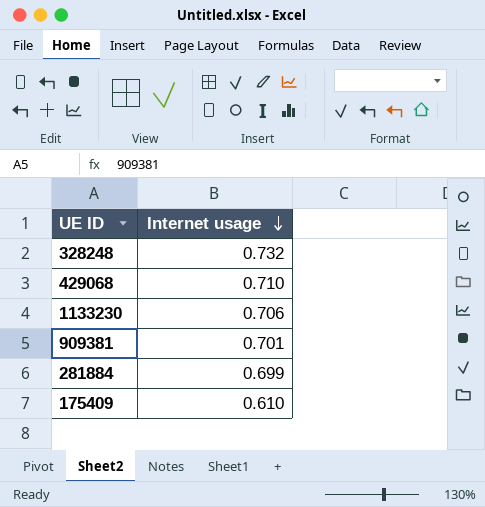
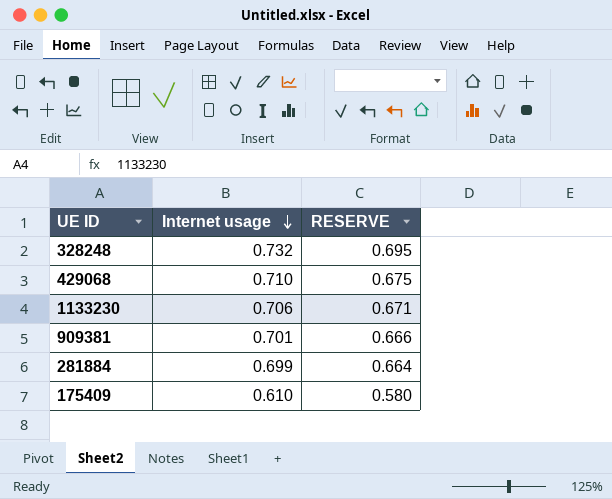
column RESERVE | formula: none -> [Internet usage] * 0.95

